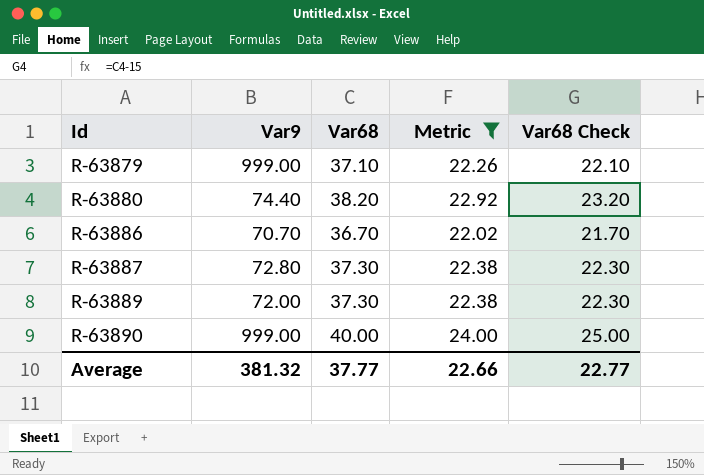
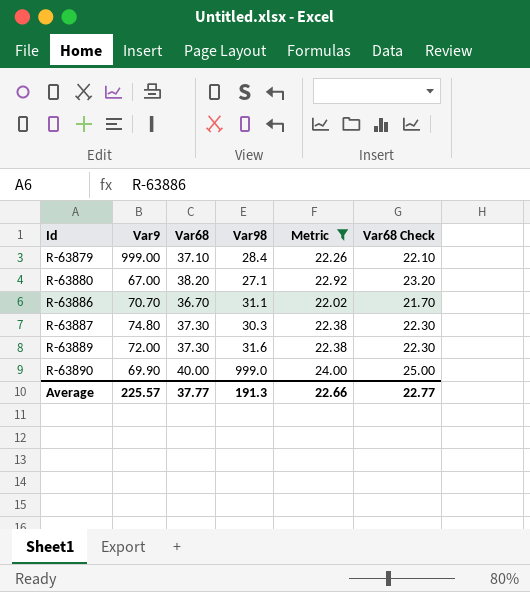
column Var98 | position: none -> 4
R-63880 | Var9: 74.40 -> 67.00
R-63887 | Var9: 72.80 -> 74.80
R-63890 | Var9: 999.00 -> 69.90
Average | Var9: 381.32 -> 225.57

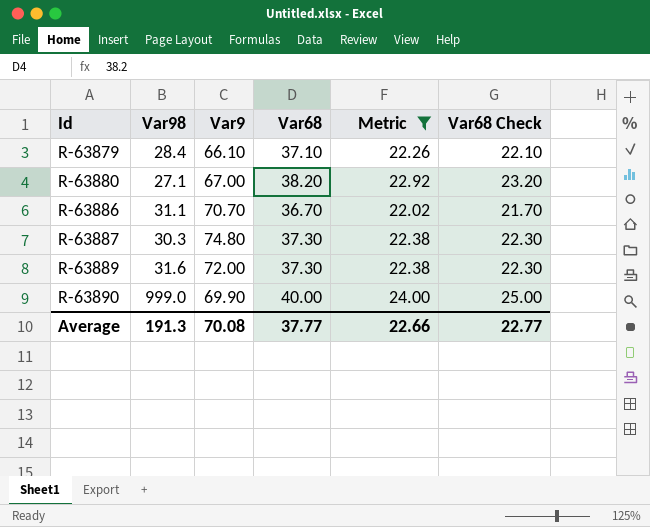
column Var98 | position: 4 -> 2
R-63879 | Var9: 999.00 -> 66.10
Average | Var9: 225.57 -> 70.08

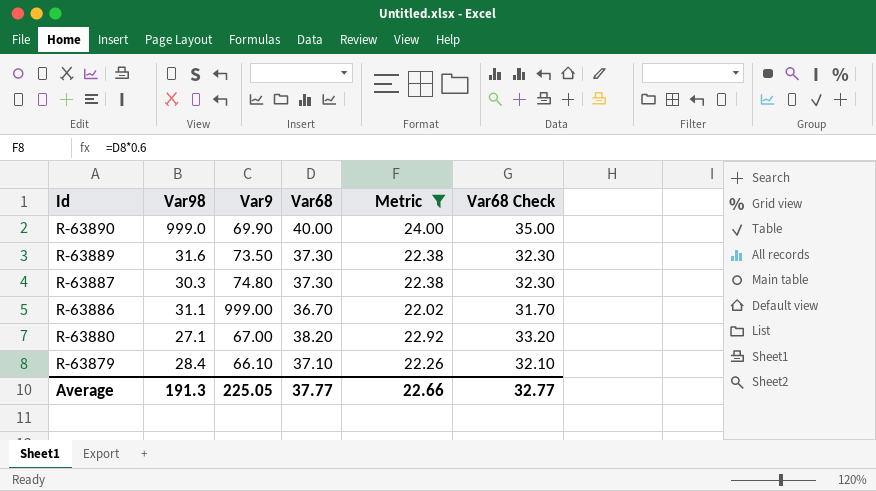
row order: Id ascending -> Id descending
column Var68 Check | formula: [Var68] - 15 -> [Var68] - 5
R-63889 | Var9: 72.00 -> 73.50
R-63886 | Var9: 70.70 -> 999.00
Average | Var9: 70.08 -> 225.05
Average | Var68 Check: 22.77 -> 32.77

